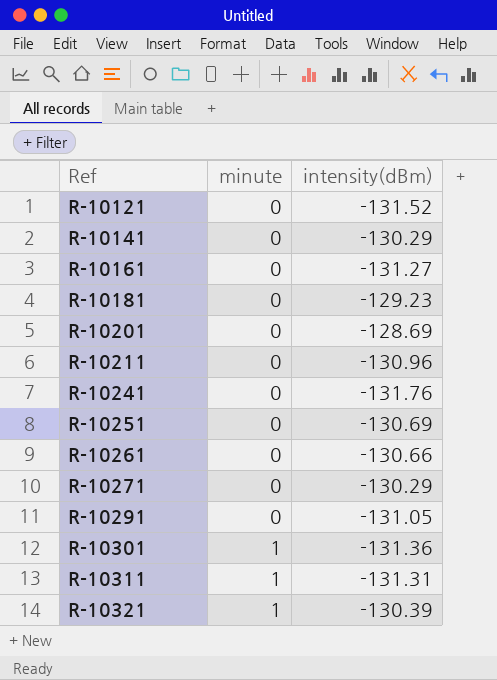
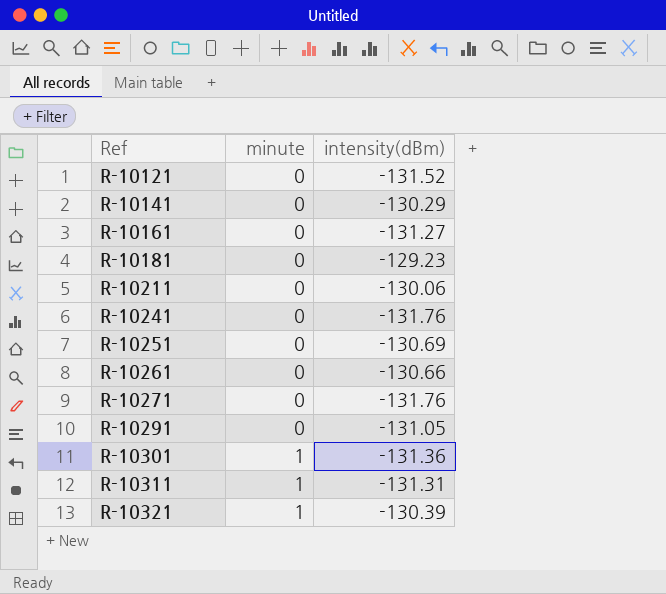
row R-10201: 0 | -128.69 -> none
R-10211 | intensity(dBm): -130.96 -> -130.06
R-10271 | intensity(dBm): -130.29 -> -131.76

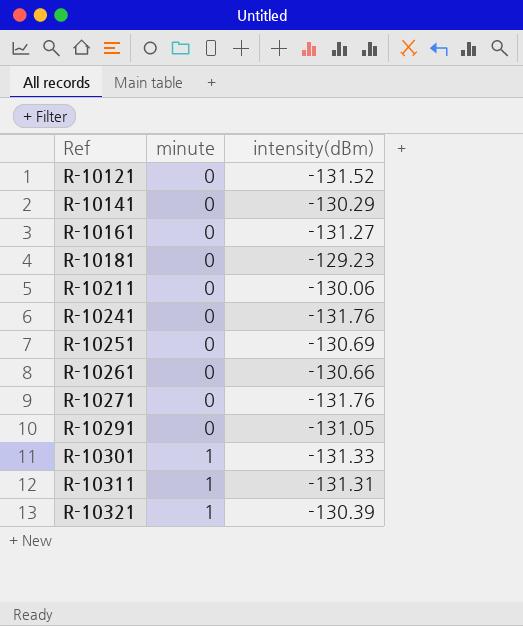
R-10301 | intensity(dBm): -131.36 -> -131.33

